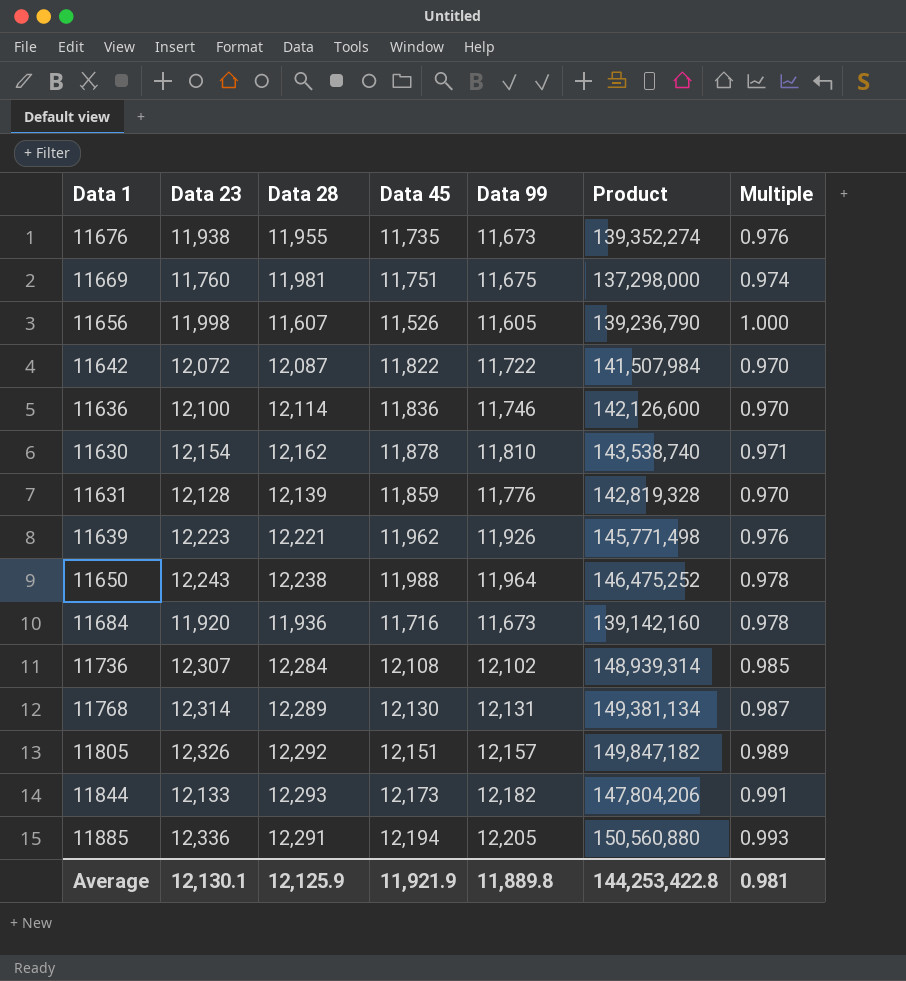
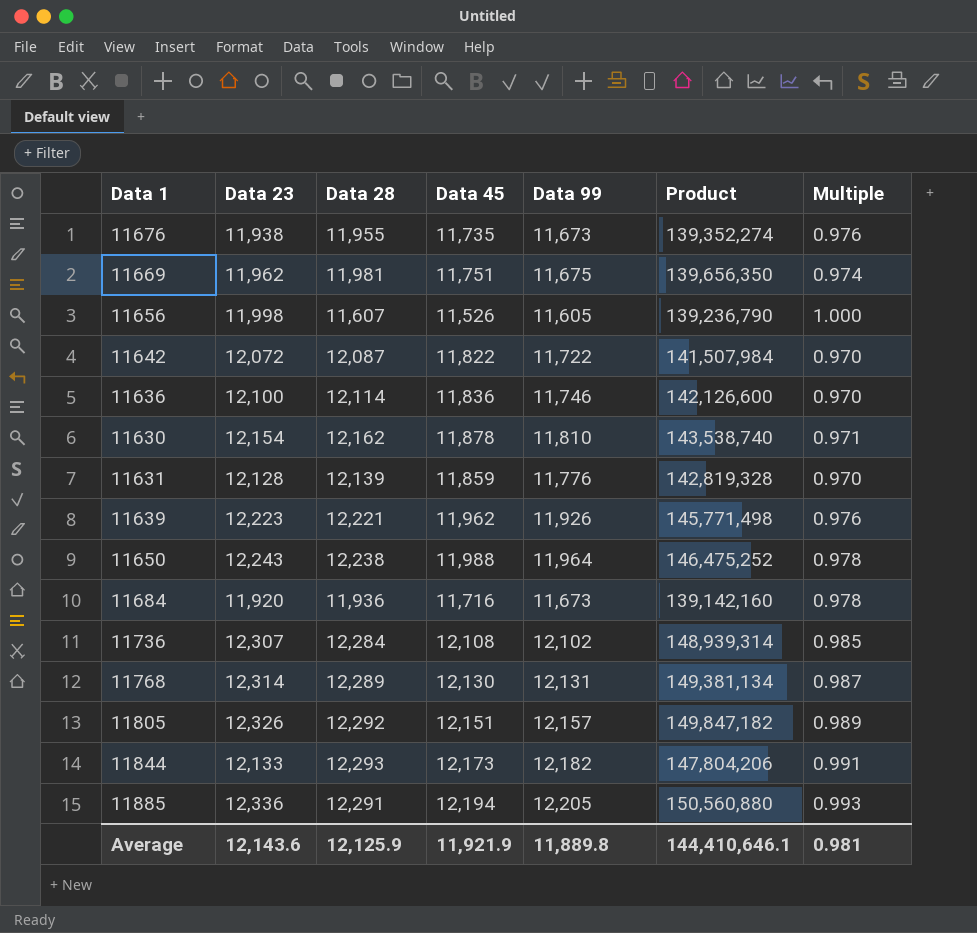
11669 | Data 23: 11,760 -> 11,962
11669 | Product: 137,298,000 -> 139,656,350
Average | Data 23: 12,130.1 -> 12,143.6
Average | Product: 144,253,422.8 -> 144,410,646.1

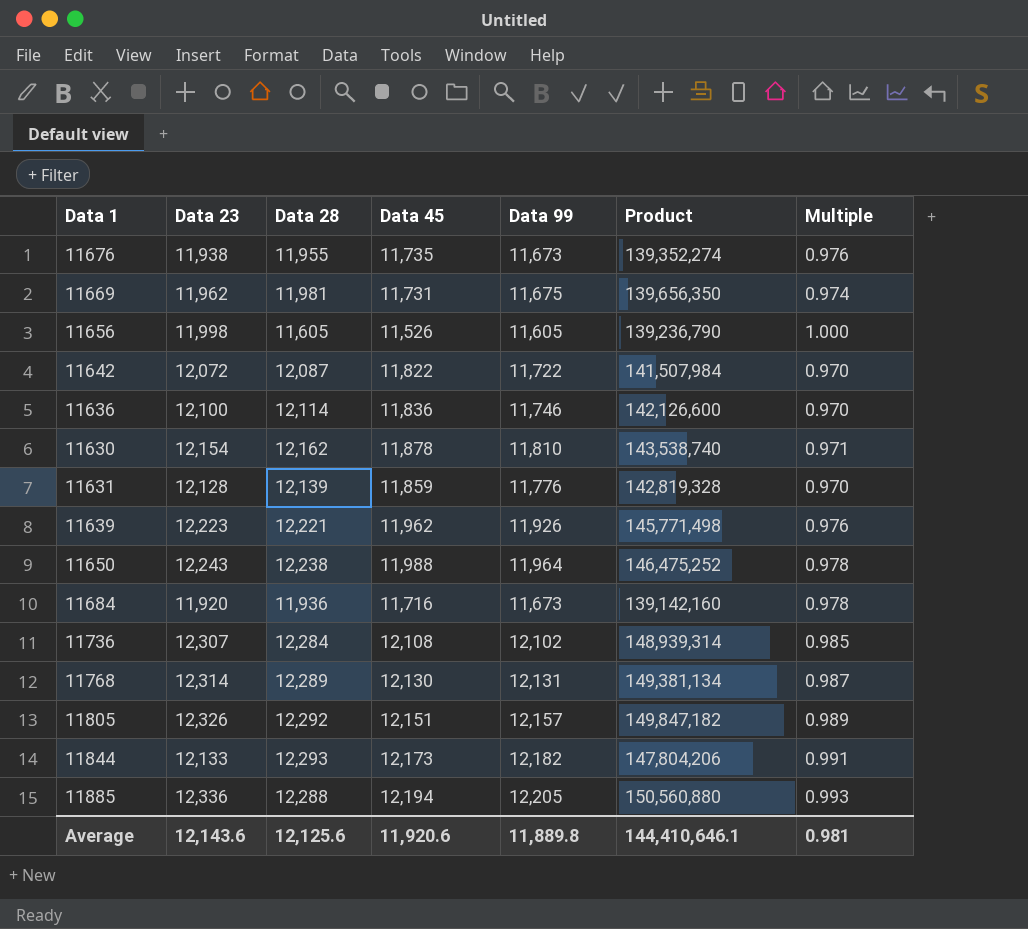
11669 | Data 45: 11,751 -> 11,731
11656 | Data 28: 11,607 -> 11,605
11885 | Data 28: 12,291 -> 12,288
Average | Data 28: 12,125.9 -> 12,125.6
Average | Data 45: 11,921.9 -> 11,920.6

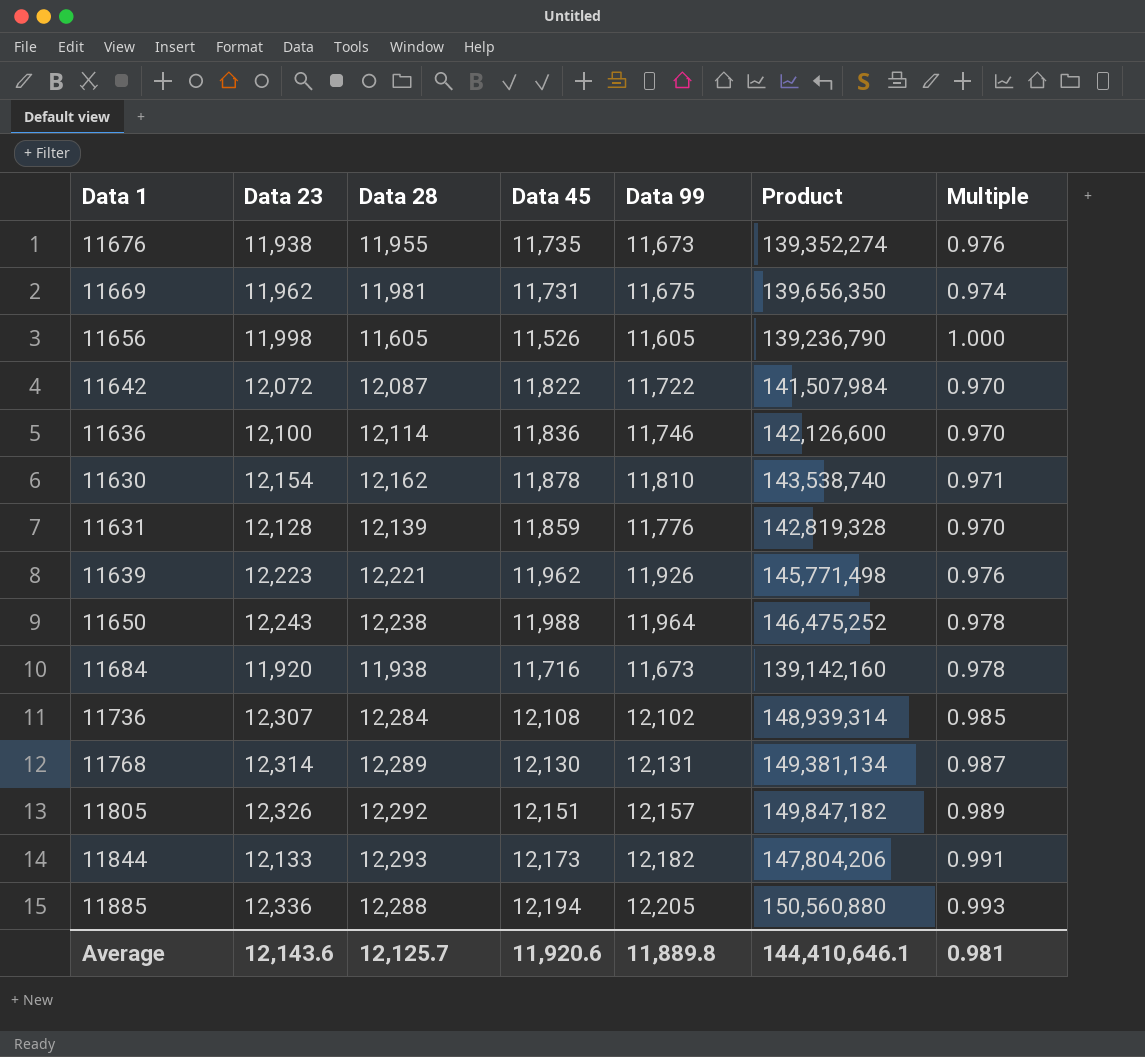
11684 | Data 28: 11,936 -> 11,938
Average | Data 28: 12,125.6 -> 12,125.7

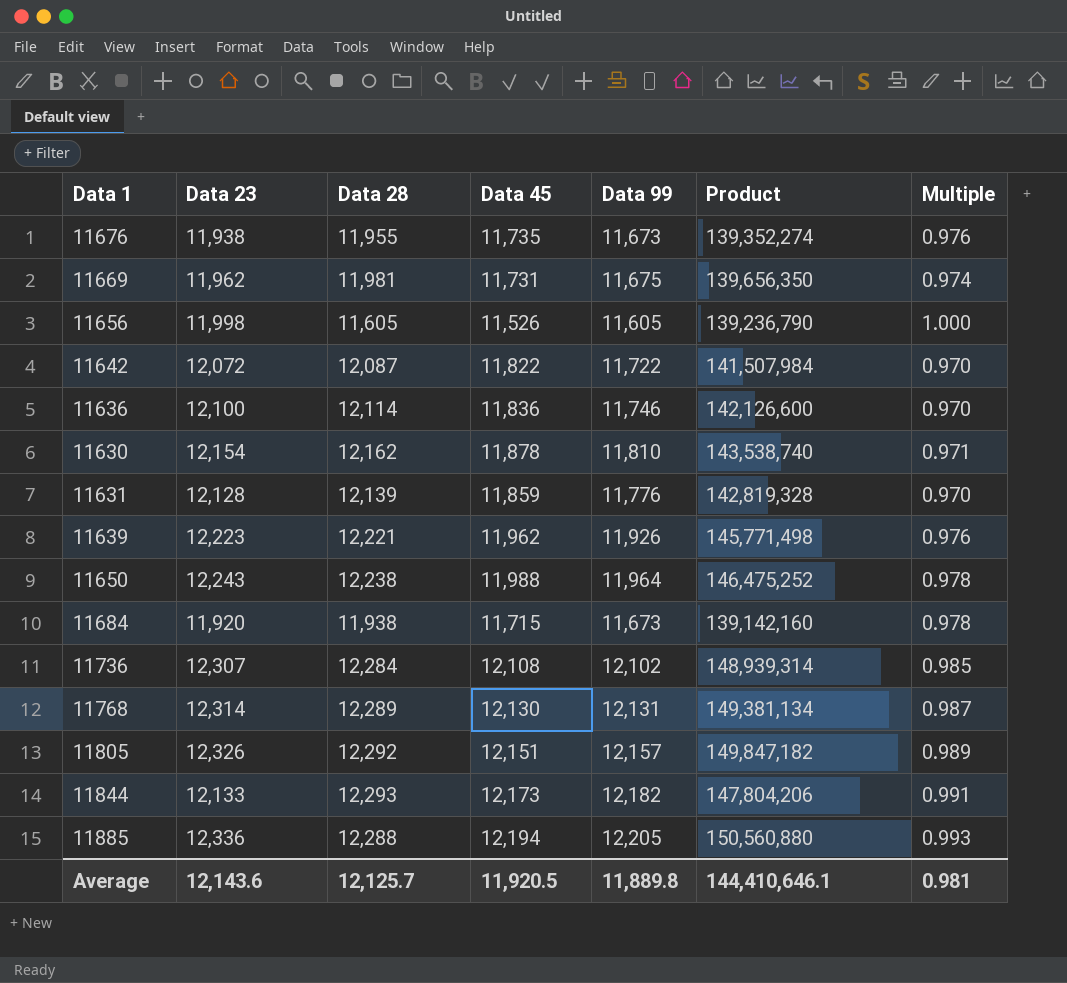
11684 | Data 45: 11,716 -> 11,715
Average | Data 45: 11,920.6 -> 11,920.5

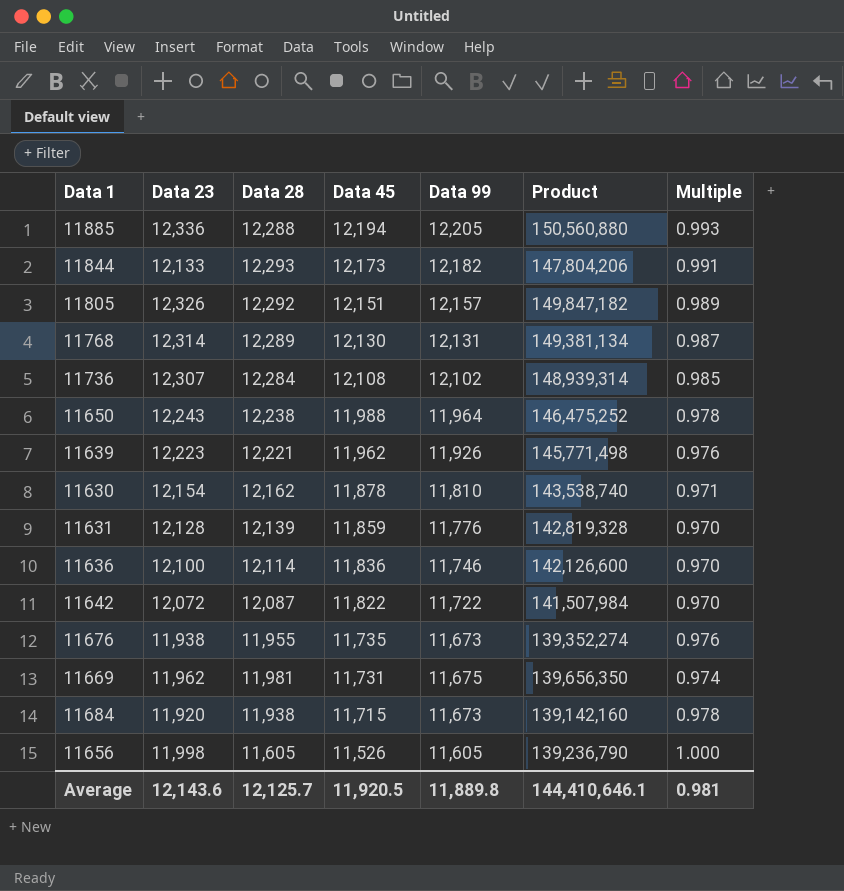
row order: none -> Data 45 descending

